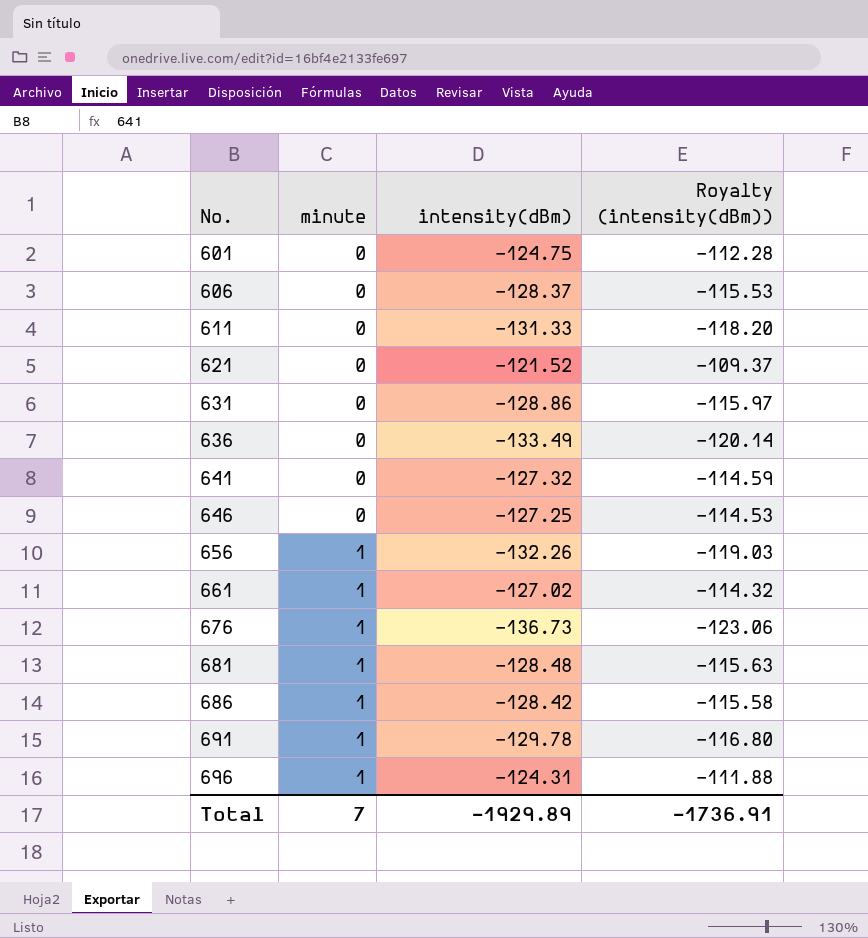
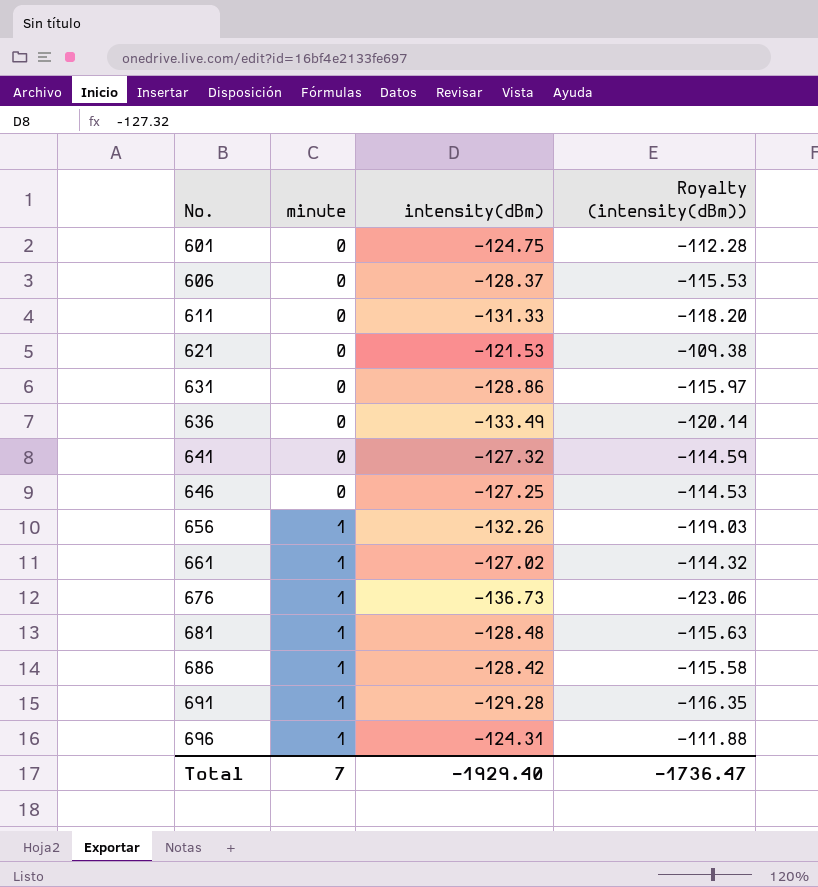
621 | intensity(dBm): -121.52 -> -121.53
621 | Royalty (intensity(dBm)): -109.37 -> -109.38
691 | intensity(dBm): -129.78 -> -129.28
691 | Royalty (intensity(dBm)): -116.80 -> -116.35
Total | intensity(dBm): -1929.89 -> -1929.40
Total | Royalty (intensity(dBm)): -1736.91 -> -1736.47

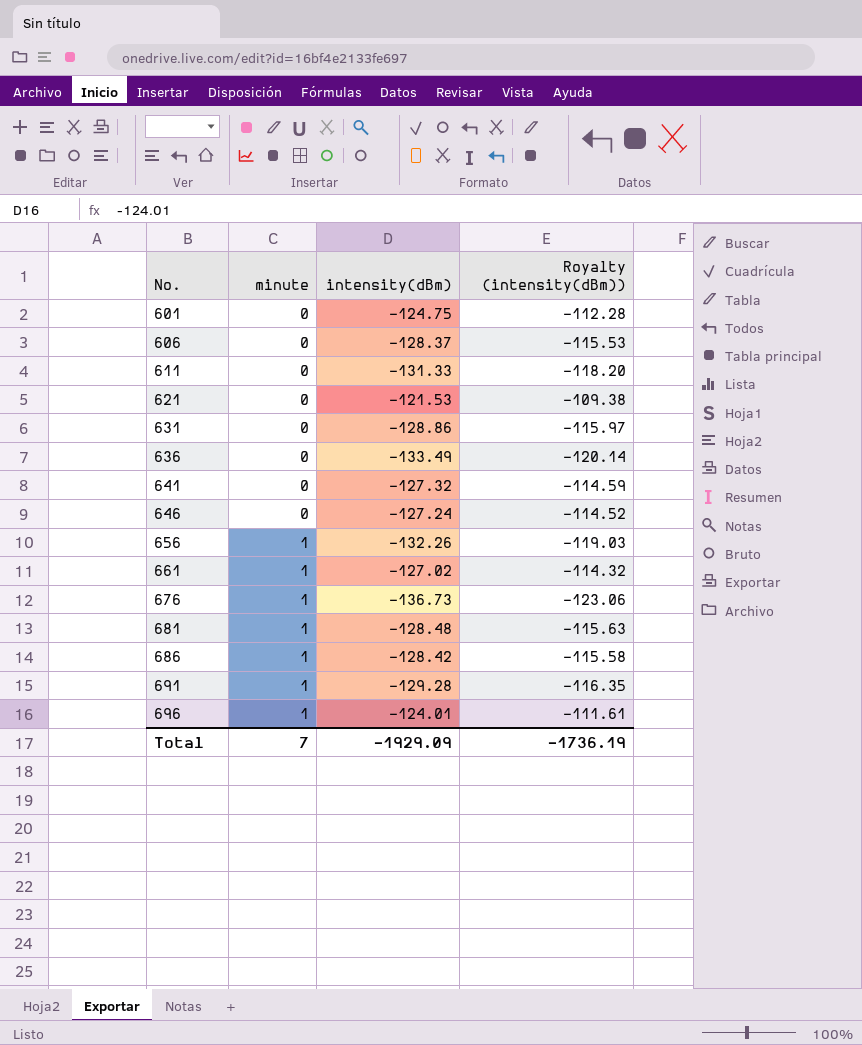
646 | intensity(dBm): -127.25 -> -127.24
646 | Royalty (intensity(dBm)): -114.53 -> -114.52
696 | intensity(dBm): -124.31 -> -124.01
696 | Royalty (intensity(dBm)): -111.88 -> -111.61
Total | intensity(dBm): -1929.40 -> -1929.09
Total | Royalty (intensity(dBm)): -1736.47 -> -1736.19

